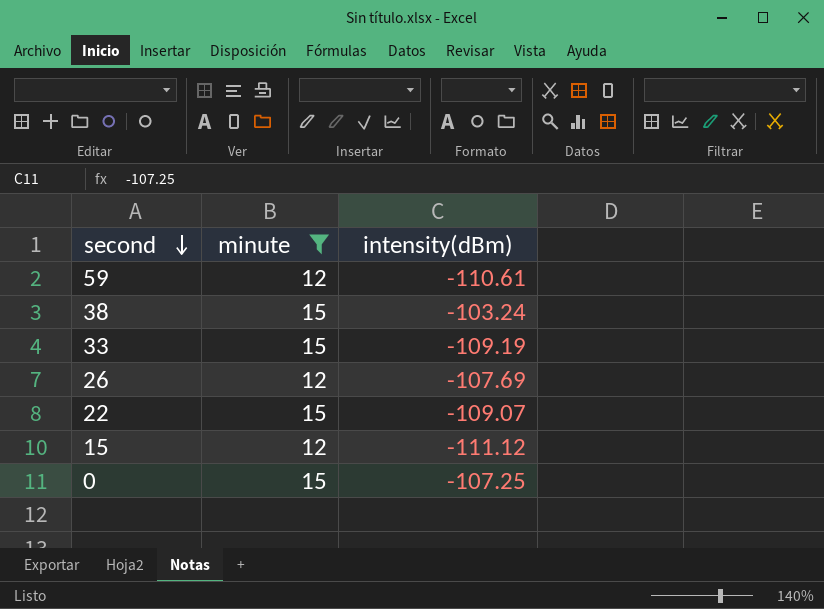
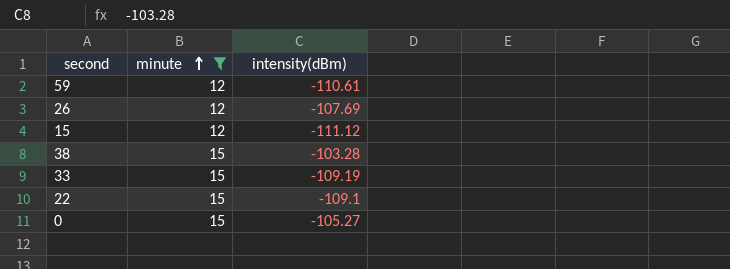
row order: second descending -> minute ascending
38 | intensity(dBm): -103.24 -> -103.28
22 | intensity(dBm): -109.07 -> -109.1
0 | intensity(dBm): -107.25 -> -105.27

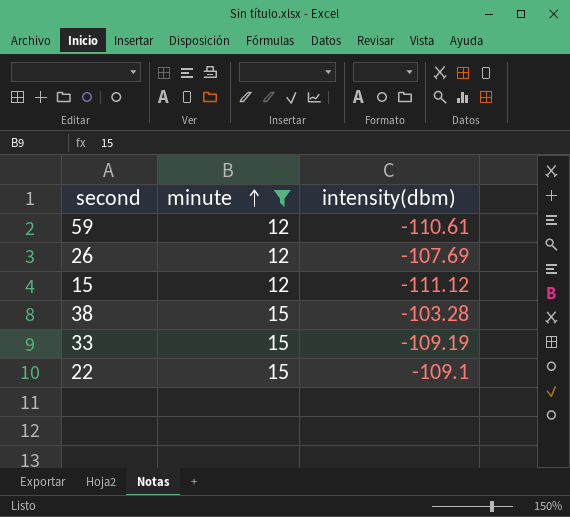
column name: intensity(dBm) -> intensity(dbm)
row 0: 15 | -105.27 -> none

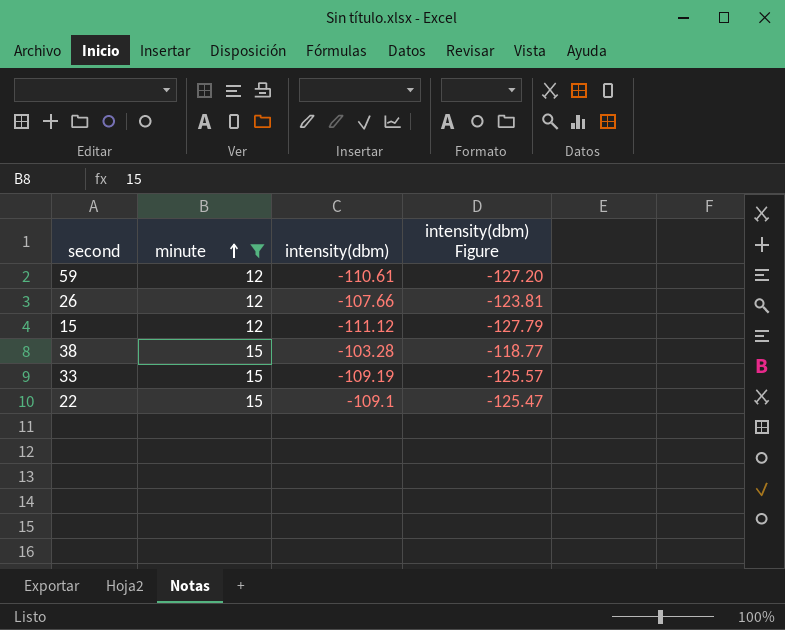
column intensity(dbm) Figure | formula: none -> [intensity(dbm)] * 1.15
26 | intensity(dbm): -107.69 -> -107.66

